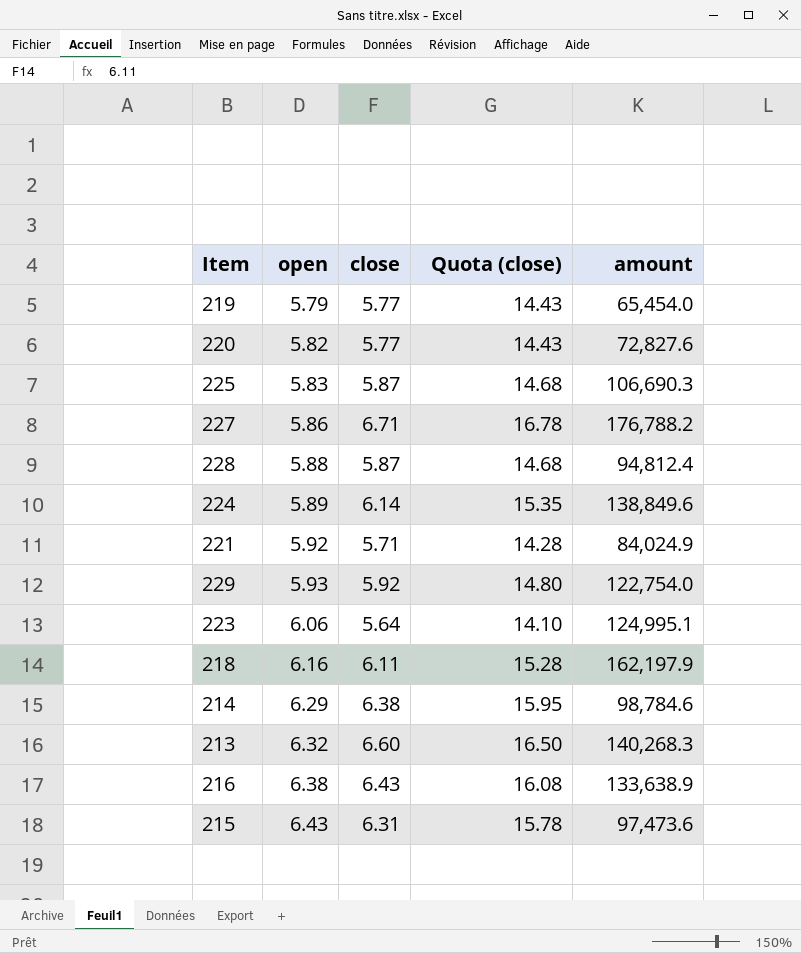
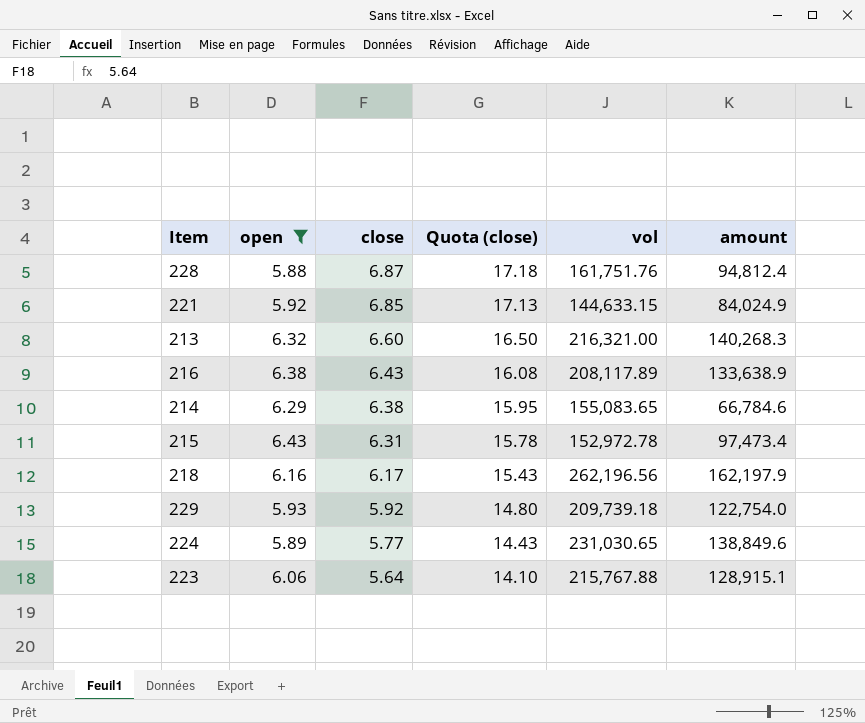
filter: none -> open >= 5.88
row order: open ascending -> close descending
column vol | position: none -> 5
228 | close: 5.87 -> 6.87
228 | Quota (close): 14.68 -> 17.18
221 | close: 5.71 -> 6.85
221 | Quota (close): 14.28 -> 17.13
214 | amount: 98,784.6 -> 66,784.6
215 | amount: 97,473.6 -> 97,473.4
218 | close: 6.11 -> 6.17
218 | Quota (close): 15.28 -> 15.43
224 | close: 6.14 -> 5.77
224 | Quota (close): 15.35 -> 14.43
223 | amount: 124,995.1 -> 128,915.1

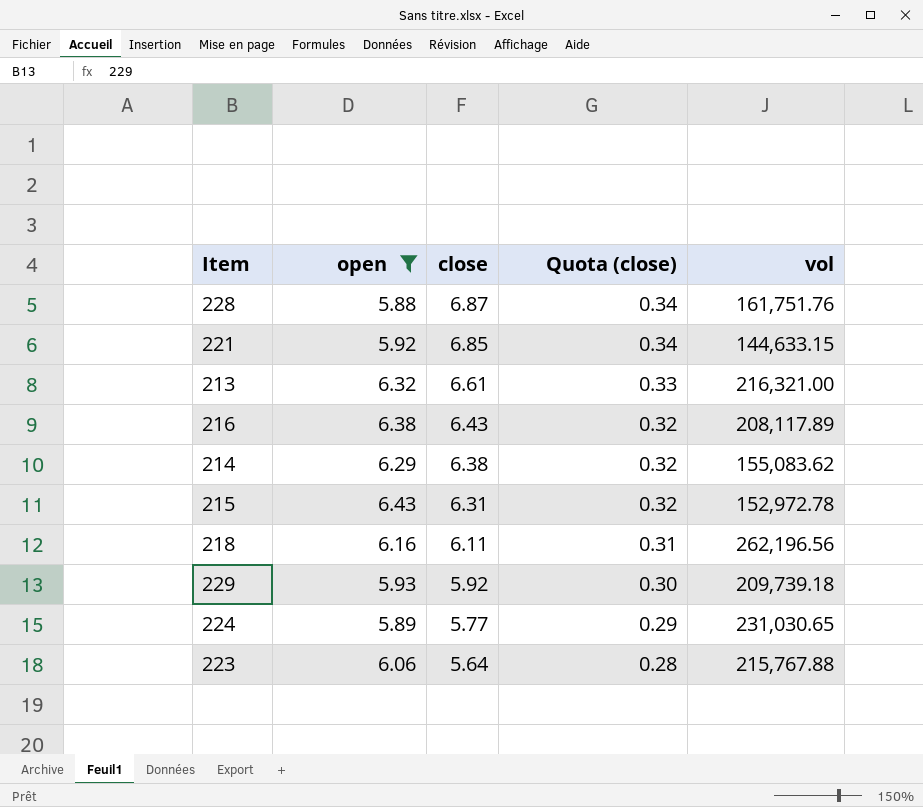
column amount | position: 6 -> none
column Quota (close) | formula: [close] * 2.5 -> [close] * 0.05
213 | close: 6.60 -> 6.61
214 | vol: 155,083.65 -> 155,083.62
218 | close: 6.17 -> 6.11

